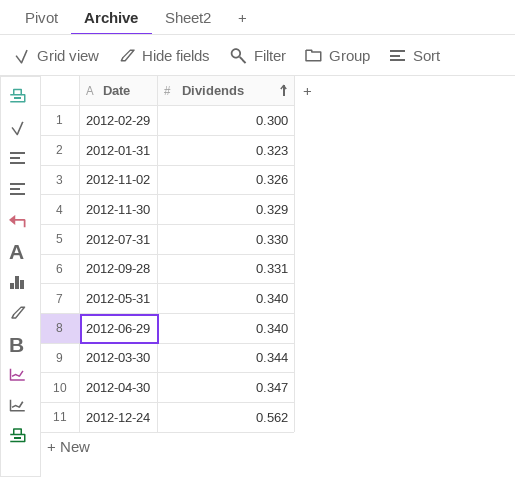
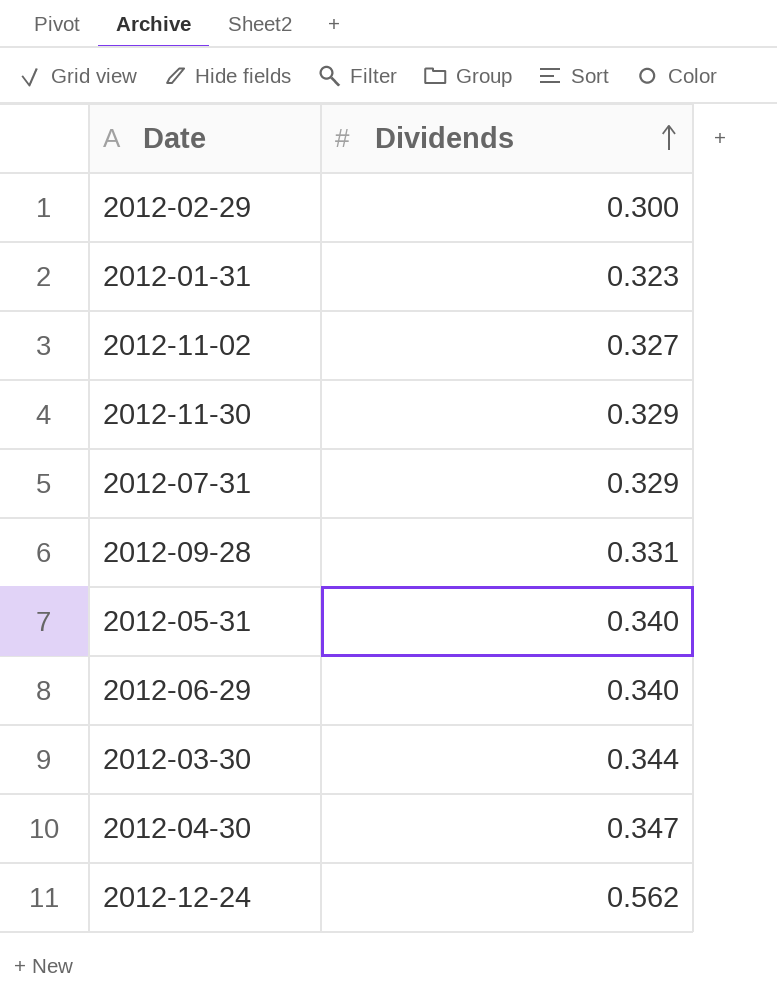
2012-11-02 | Dividends: 0.326 -> 0.327
2012-07-31 | Dividends: 0.330 -> 0.329

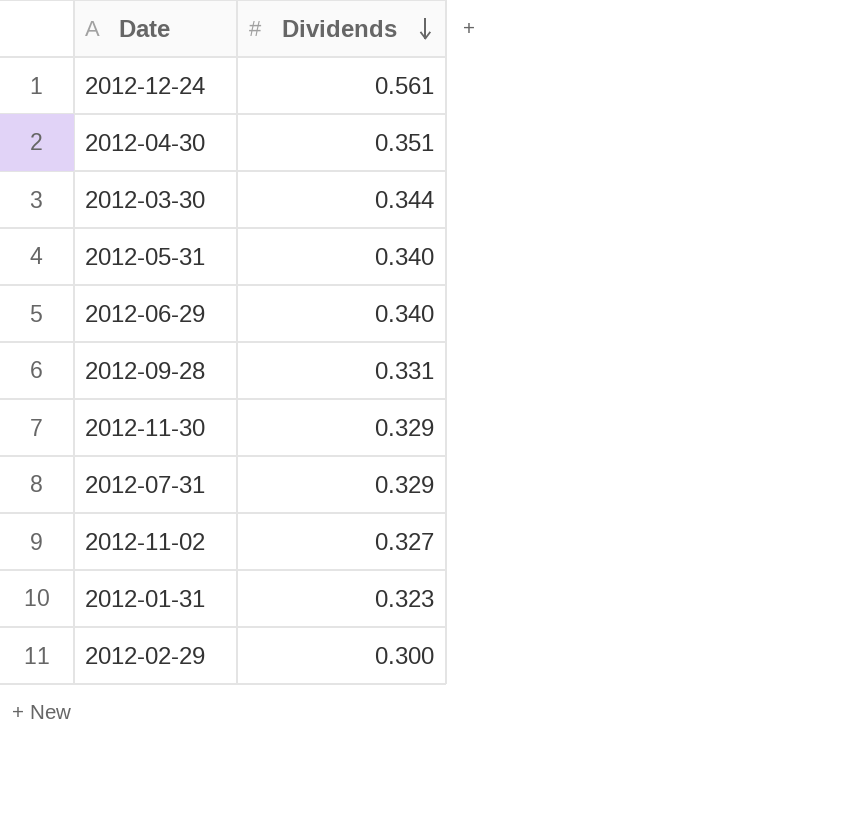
row order: Dividends ascending -> Dividends descending
2012-12-24 | Dividends: 0.562 -> 0.561
2012-04-30 | Dividends: 0.347 -> 0.351

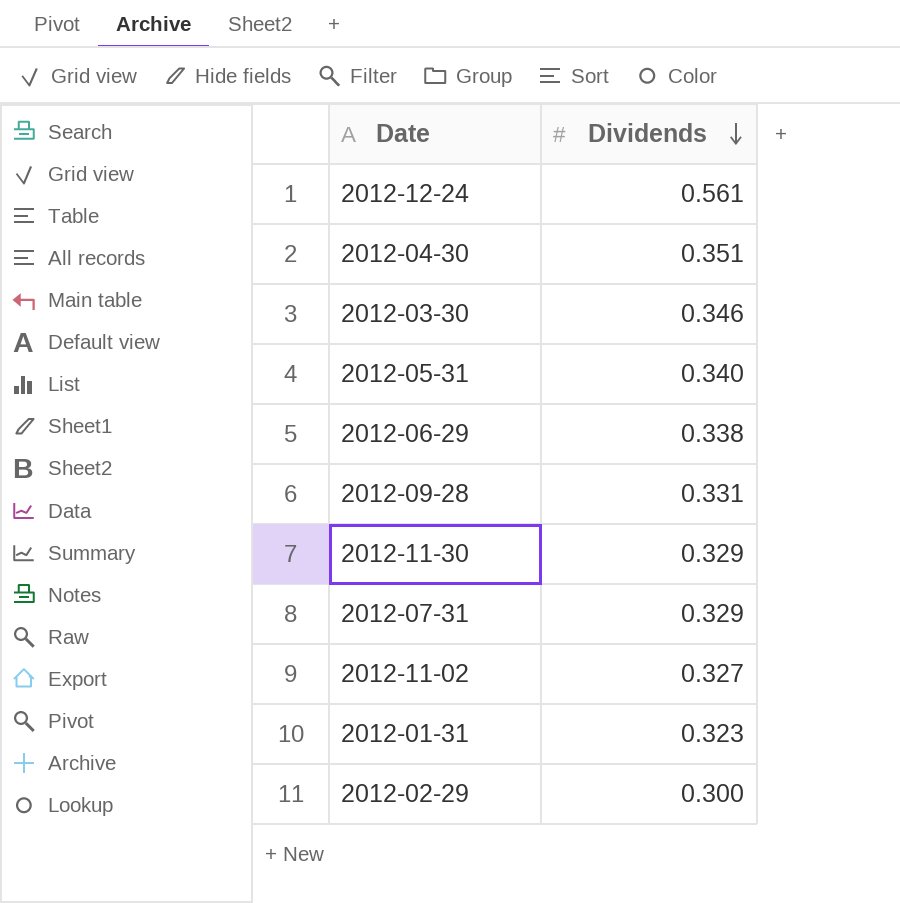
2012-03-30 | Dividends: 0.344 -> 0.346
2012-06-29 | Dividends: 0.340 -> 0.338

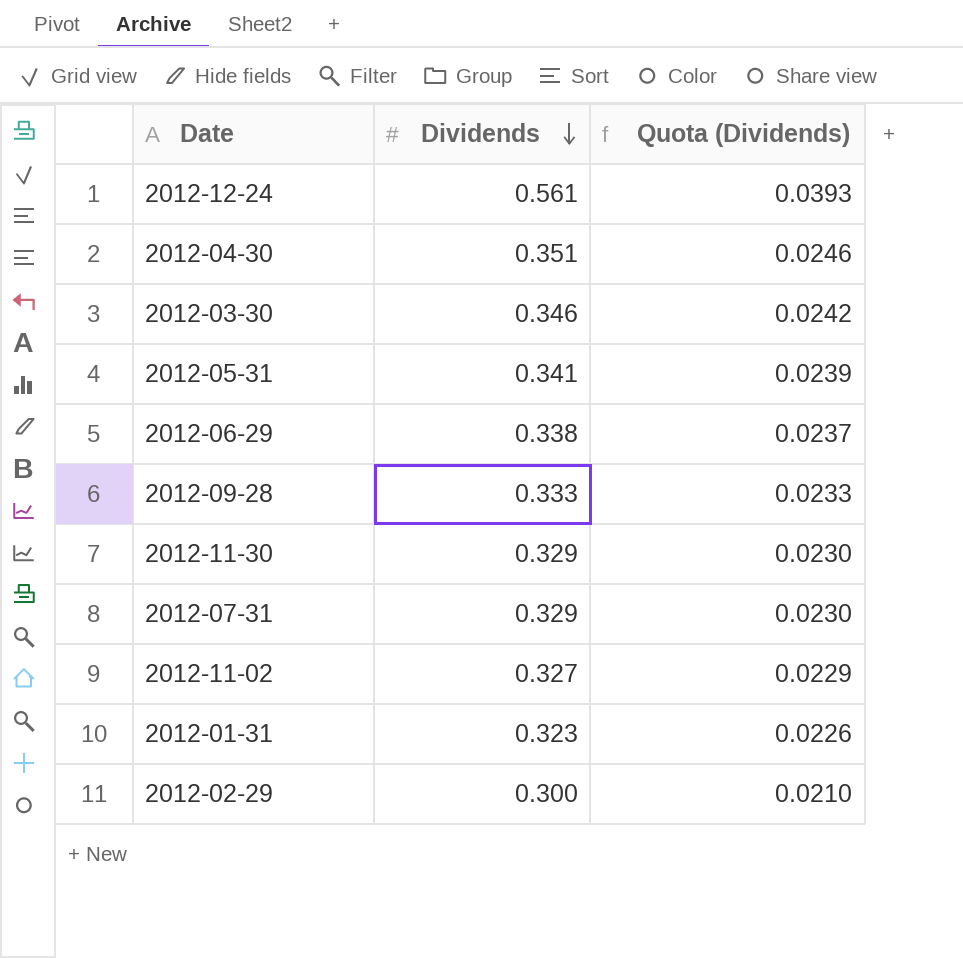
column Quota (Dividends) | formula: none -> [Dividends] * 0.07
2012-05-31 | Dividends: 0.340 -> 0.341
2012-09-28 | Dividends: 0.331 -> 0.333

